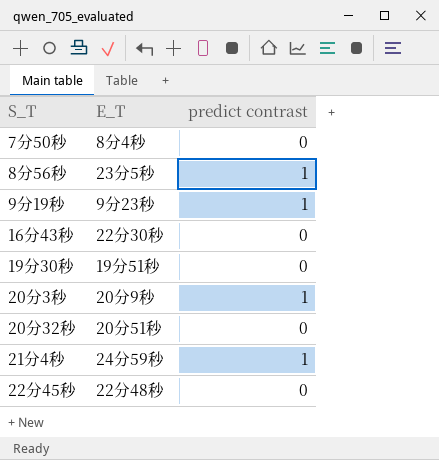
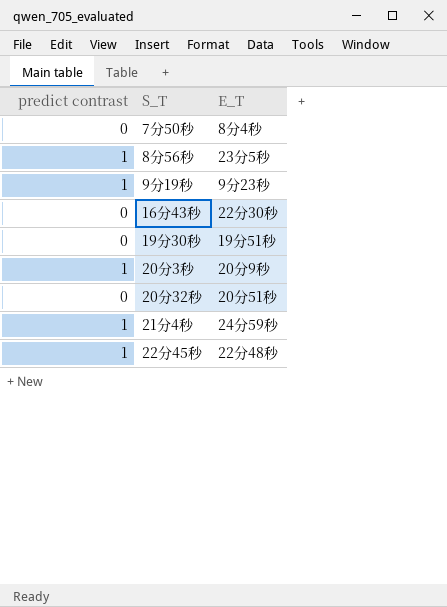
column predict contrast | position: 3 -> 1
22分45秒 | predict contrast: 0 -> 1

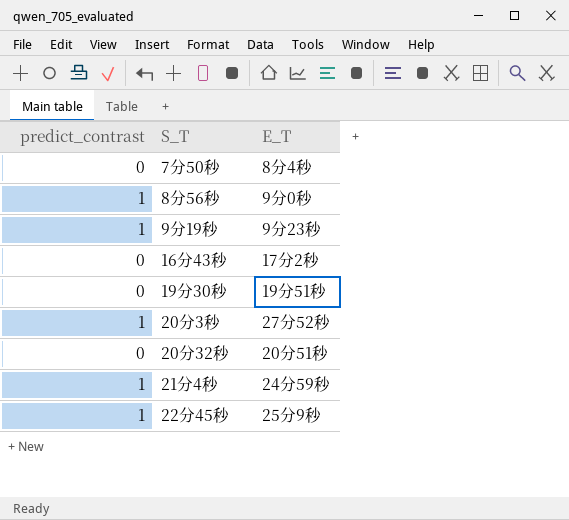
column name: predict contrast -> predict_contrast
8分56秒 | E_T: 23分5秒 -> 9分0秒
16分43秒 | E_T: 22分30秒 -> 17分2秒
20分3秒 | E_T: 20分9秒 -> 27分52秒
22分45秒 | E_T: 22分48秒 -> 25分9秒

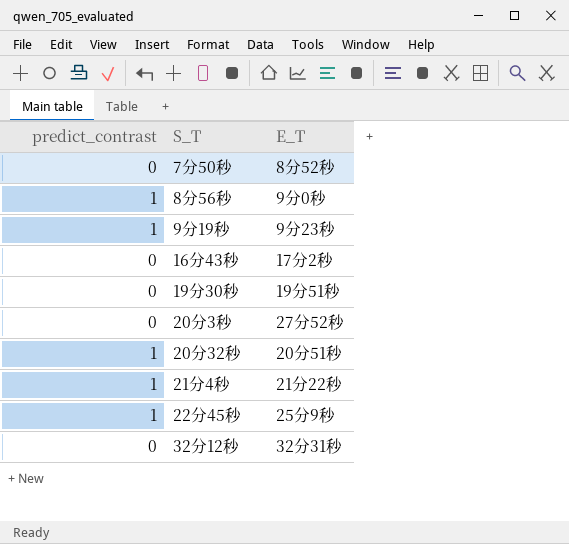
7分50秒 | E_T: 8分4秒 -> 8分52秒
20分3秒 | predict_contrast: 1 -> 0
20分32秒 | predict_contrast: 0 -> 1
21分4秒 | E_T: 24分59秒 -> 21分22秒
row 32分12秒: none -> 0 | 32分31秒

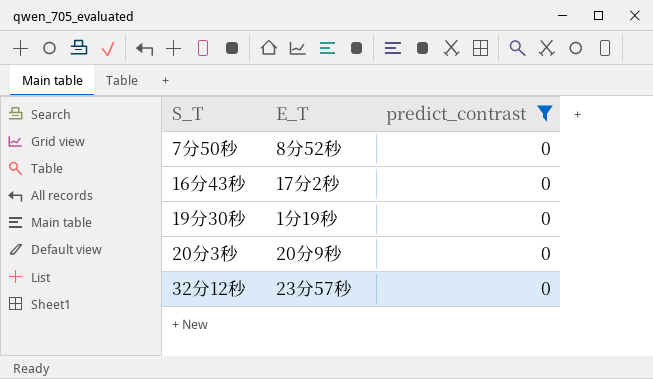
filter: none -> predict_contrast = 0
column predict_contrast | position: 1 -> 3
19分30秒 | E_T: 19分51秒 -> 1分19秒
20分3秒 | E_T: 27分52秒 -> 20分9秒
32分12秒 | E_T: 32分31秒 -> 23分57秒

